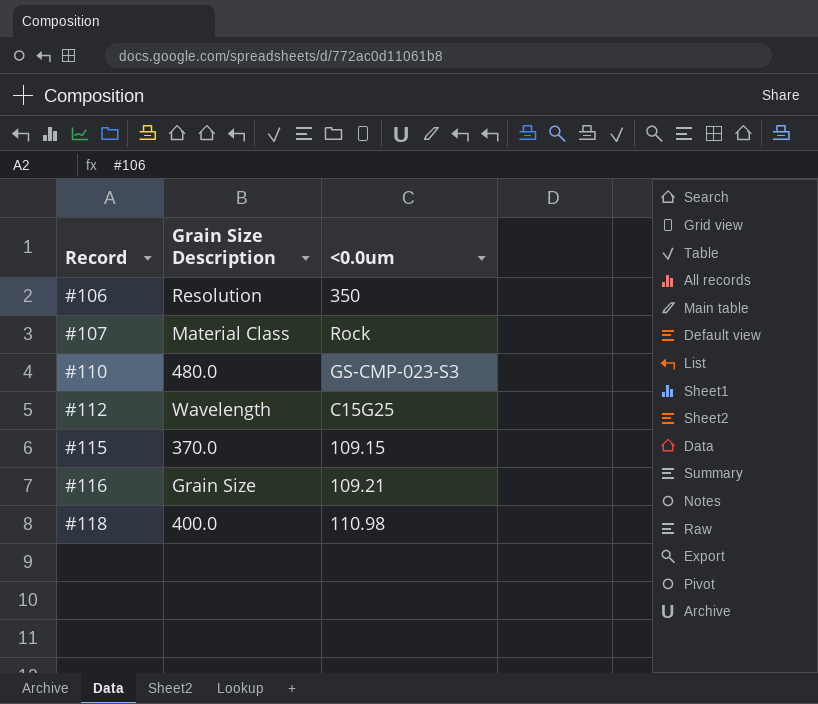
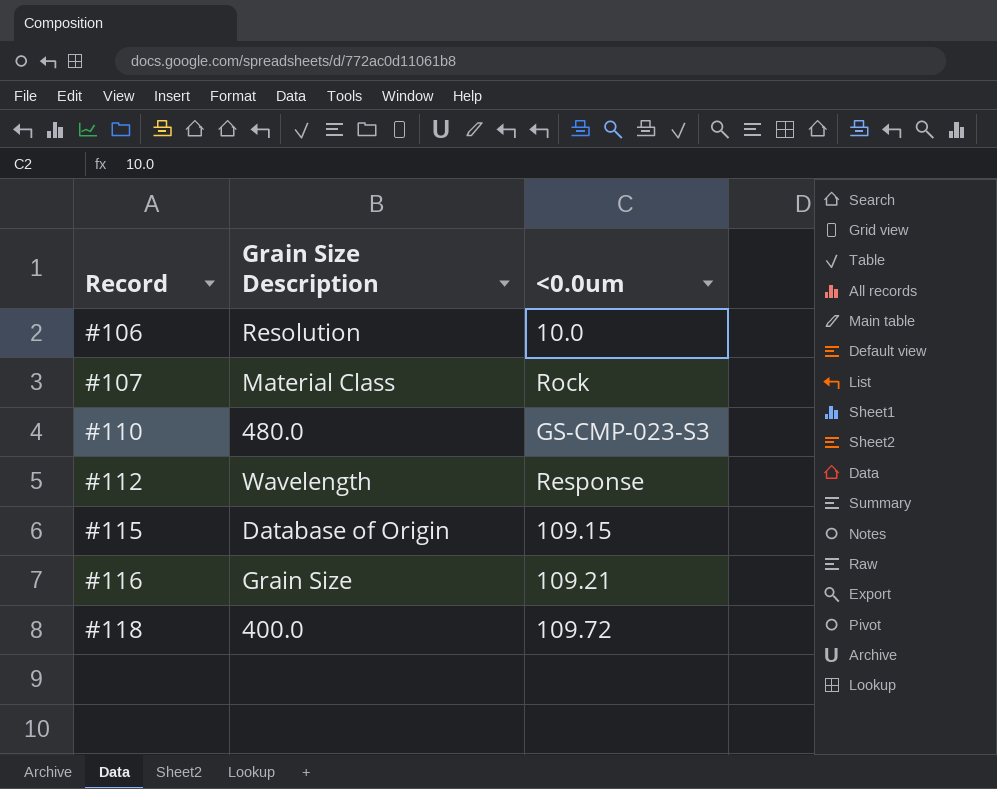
#106 | <0.0um: 350 -> 10.0
#112 | <0.0um: C15G25 -> Response
#115 | Grain Size Description: 370.0 -> Database of Origin
#118 | <0.0um: 110.98 -> 109.72

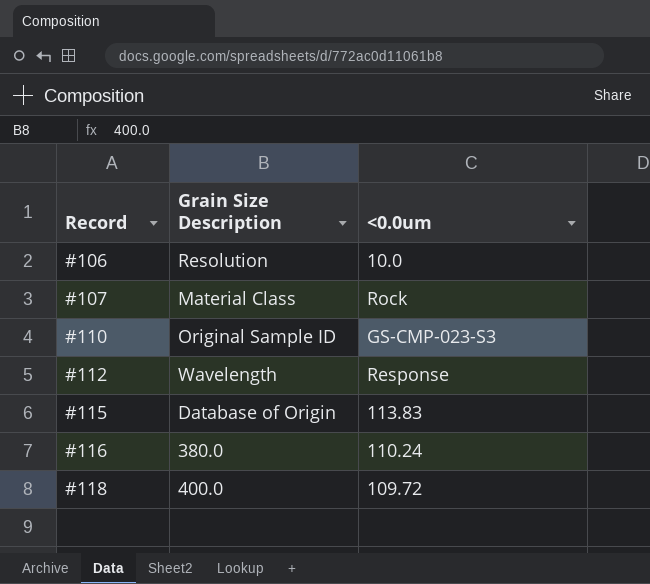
#110 | Grain Size Description: 480.0 -> Original Sample ID
#115 | <0.0um: 109.15 -> 113.83
#116 | Grain Size Description: Grain Size -> 380.0
#116 | <0.0um: 109.21 -> 110.24

